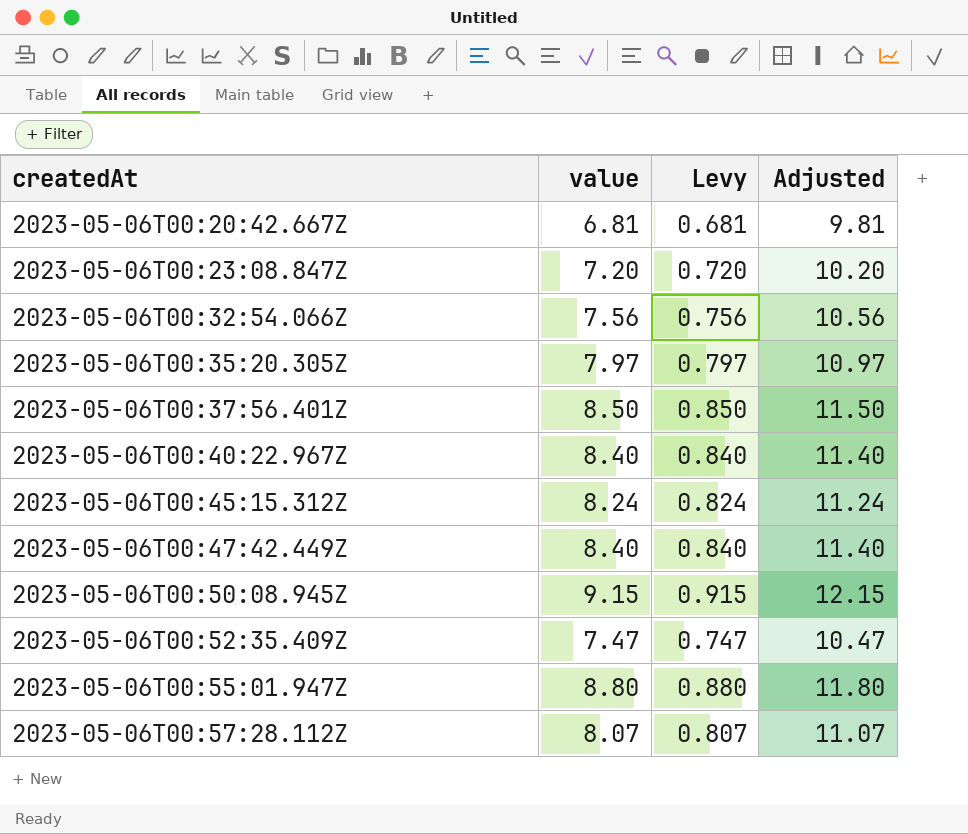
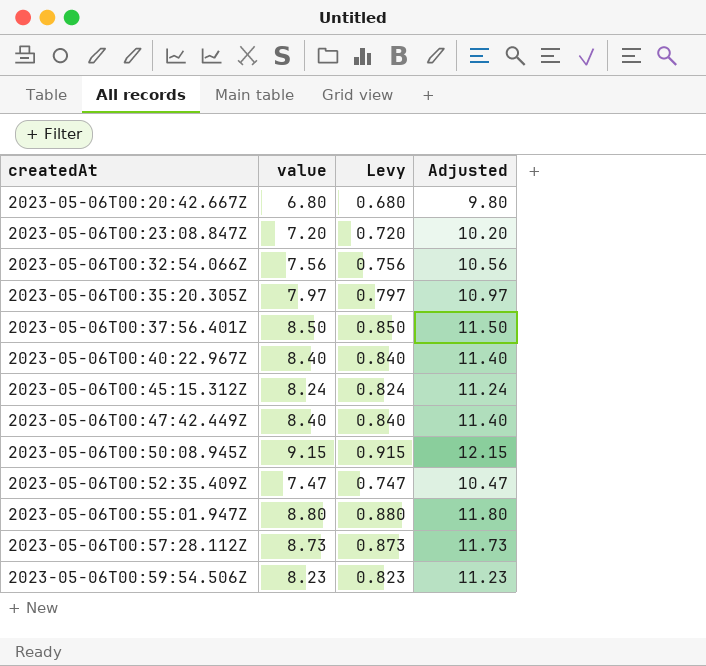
2023-05-06T00:20:42.667Z | value: 6.81 -> 6.80
2023-05-06T00:20:42.667Z | Levy: 0.681 -> 0.680
2023-05-06T00:20:42.667Z | Adjusted: 9.81 -> 9.80
2023-05-06T00:57:28.112Z | value: 8.07 -> 8.73
2023-05-06T00:57:28.112Z | Levy: 0.807 -> 0.873
2023-05-06T00:57:28.112Z | Adjusted: 11.07 -> 11.73
row 2023-05-06T00:59:54.506Z: none -> 8.23 | 0.823 | 11.23

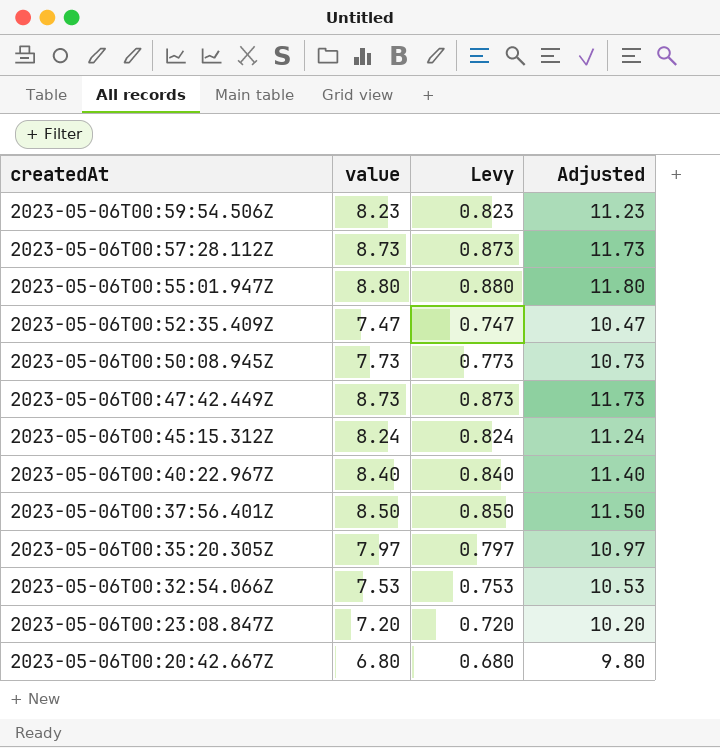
row order: createdAt ascending -> createdAt descending
2023-05-06T00:50:08.945Z | value: 9.15 -> 7.73
2023-05-06T00:50:08.945Z | Levy: 0.915 -> 0.773
2023-05-06T00:50:08.945Z | Adjusted: 12.15 -> 10.73
2023-05-06T00:47:42.449Z | value: 8.40 -> 8.73
2023-05-06T00:47:42.449Z | Levy: 0.840 -> 0.873
2023-05-06T00:47:42.449Z | Adjusted: 11.40 -> 11.73
2023-05-06T00:32:54.066Z | value: 7.56 -> 7.53
2023-05-06T00:32:54.066Z | Levy: 0.756 -> 0.753
2023-05-06T00:32:54.066Z | Adjusted: 10.56 -> 10.53

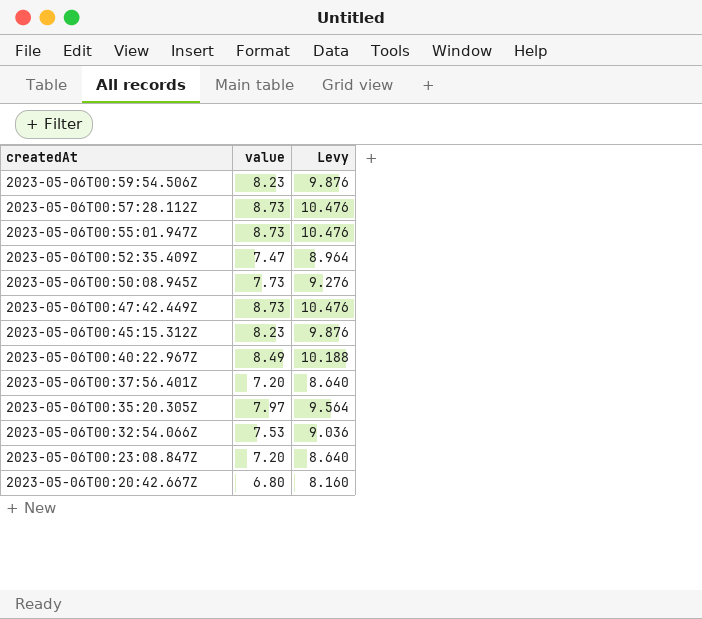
column Adjusted | formula: [value] + 3 -> none
column Levy | formula: [value] * 0.1 -> [value] * 1.2
2023-05-06T00:55:01.947Z | value: 8.80 -> 8.73
2023-05-06T00:45:15.312Z | value: 8.24 -> 8.23
2023-05-06T00:40:22.967Z | value: 8.40 -> 8.49
2023-05-06T00:37:56.401Z | value: 8.50 -> 7.20

